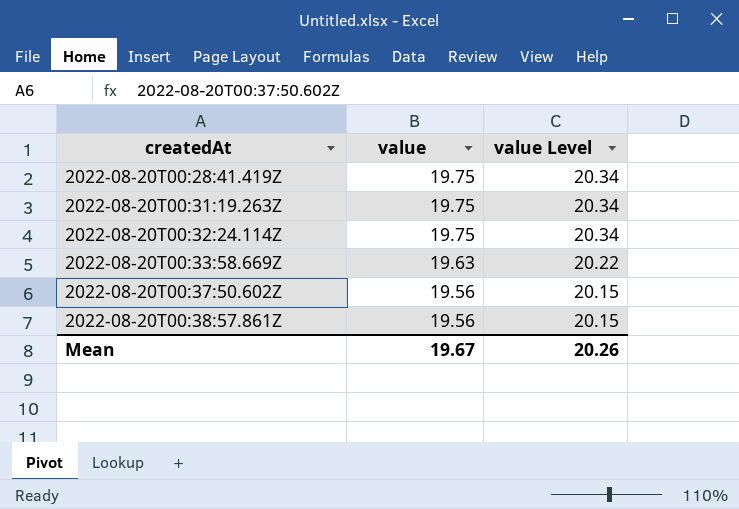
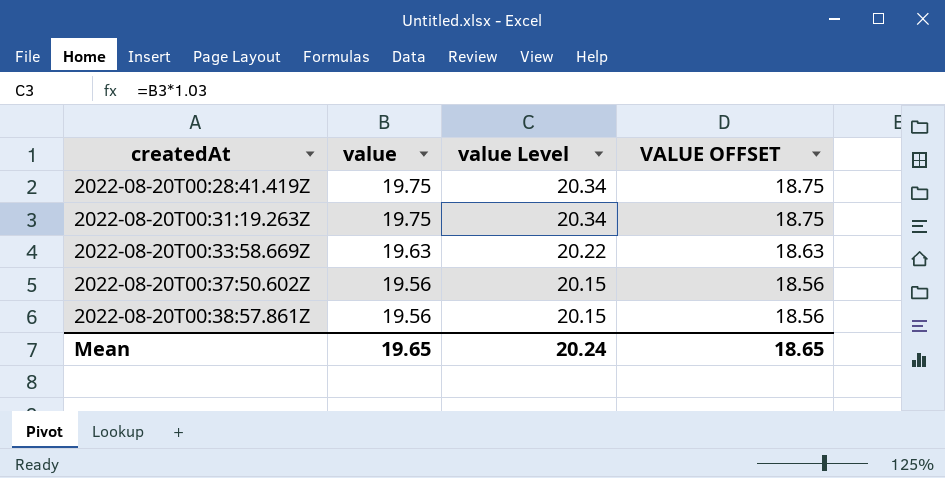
column VALUE OFFSET | formula: none -> [value] - 1
row 2022-08-20T00:32:24.114Z: 19.75 | 20.34 -> none
Mean | value: 19.67 -> 19.65
Mean | value Level: 20.26 -> 20.24

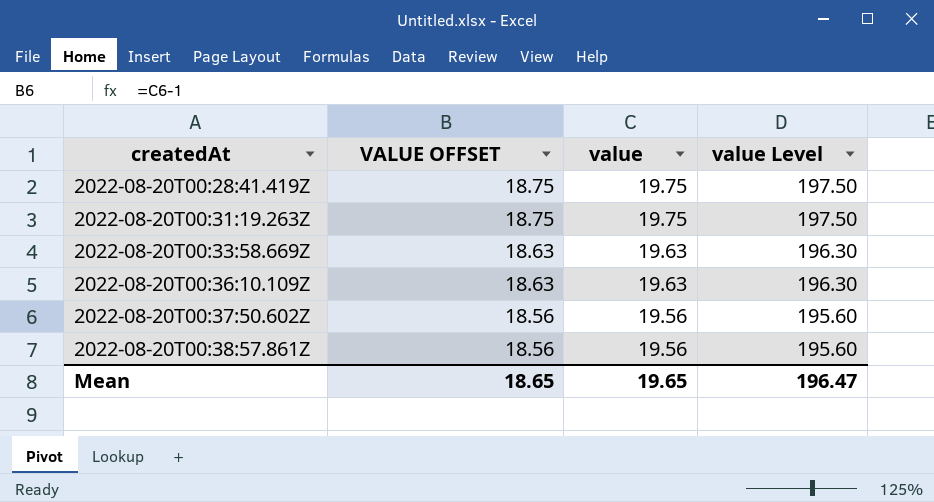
column VALUE OFFSET | position: 4 -> 2
column value Level | formula: [value] * 1.03 -> [value] * 10
row 2022-08-20T00:36:10.109Z: none -> 18.63 | 19.63 | 196.30
Mean | value Level: 20.24 -> 196.47

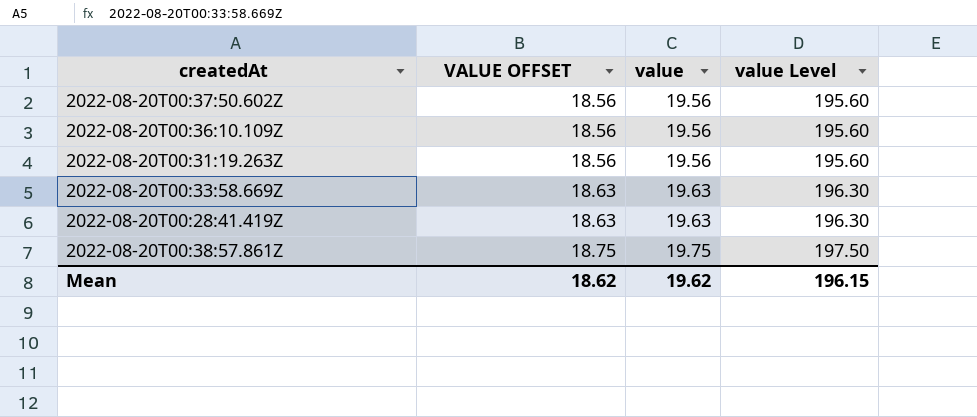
row order: createdAt ascending -> VALUE OFFSET ascending
2022-08-20T00:36:10.109Z | VALUE OFFSET: 18.63 -> 18.56
2022-08-20T00:36:10.109Z | value: 19.63 -> 19.56
2022-08-20T00:36:10.109Z | value Level: 196.30 -> 195.60
2022-08-20T00:31:19.263Z | VALUE OFFSET: 18.75 -> 18.56
2022-08-20T00:31:19.263Z | value: 19.75 -> 19.56
2022-08-20T00:31:19.263Z | value Level: 197.50 -> 195.60
2022-08-20T00:28:41.419Z | VALUE OFFSET: 18.75 -> 18.63
2022-08-20T00:28:41.419Z | value: 19.75 -> 19.63
2022-08-20T00:28:41.419Z | value Level: 197.50 -> 196.30
2022-08-20T00:38:57.861Z | VALUE OFFSET: 18.56 -> 18.75
2022-08-20T00:38:57.861Z | value: 19.56 -> 19.75
2022-08-20T00:38:57.861Z | value Level: 195.60 -> 197.50
Mean | VALUE OFFSET: 18.65 -> 18.62
Mean | value: 19.65 -> 19.62
Mean | value Level: 196.47 -> 196.15

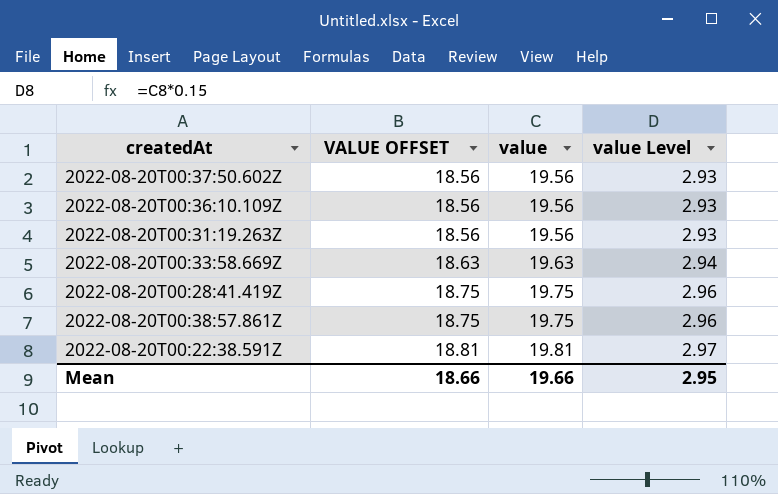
column value Level | formula: [value] * 10 -> [value] * 0.15
2022-08-20T00:28:41.419Z | VALUE OFFSET: 18.63 -> 18.75
2022-08-20T00:28:41.419Z | value: 19.63 -> 19.75
row 2022-08-20T00:22:38.591Z: none -> 18.81 | 19.81 | 2.97
Mean | VALUE OFFSET: 18.62 -> 18.66
Mean | value: 19.62 -> 19.66
Mean | value Level: 196.15 -> 2.95

